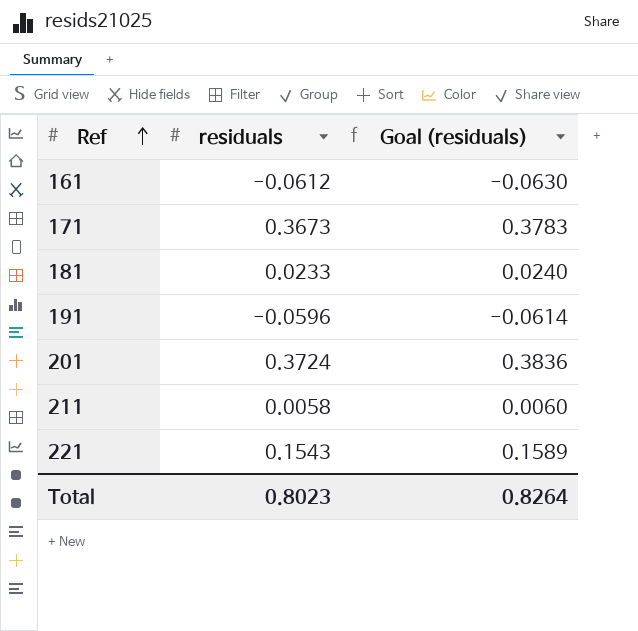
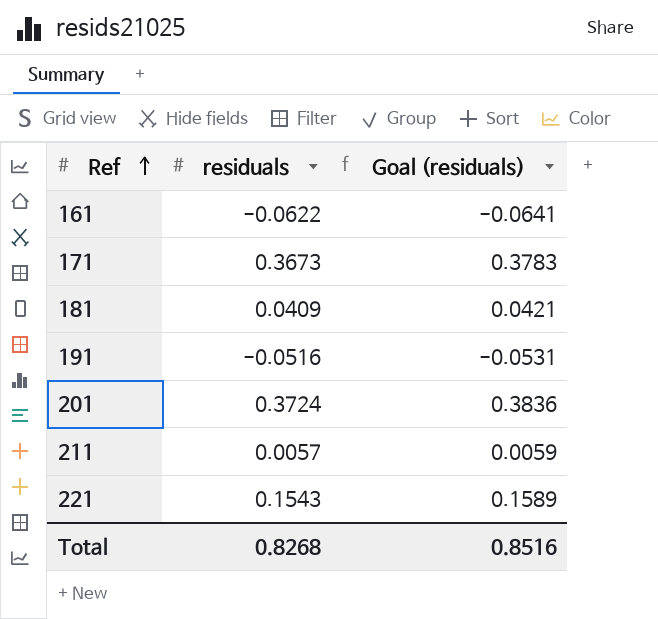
161 | residuals: -0.0612 -> -0.0622
161 | Goal (residuals): -0.0630 -> -0.0641
181 | residuals: 0.0233 -> 0.0409
181 | Goal (residuals): 0.0240 -> 0.0421
191 | residuals: -0.0596 -> -0.0516
191 | Goal (residuals): -0.0614 -> -0.0531
211 | residuals: 0.0058 -> 0.0057
211 | Goal (residuals): 0.0060 -> 0.0059
Total | residuals: 0.8023 -> 0.8268
Total | Goal (residuals): 0.8264 -> 0.8516

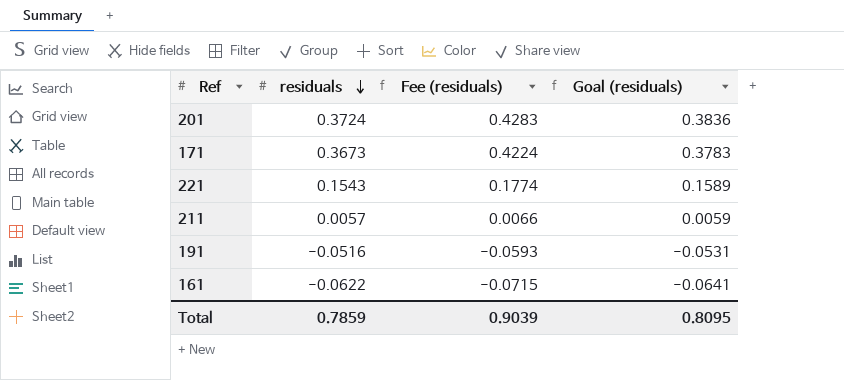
row order: Ref ascending -> residuals descending
column Fee (residuals) | formula: none -> [residuals] * 1.15
row 181: 0.0409 | 0.0421 -> none
Total | residuals: 0.8268 -> 0.7859
Total | Goal (residuals): 0.8516 -> 0.8095

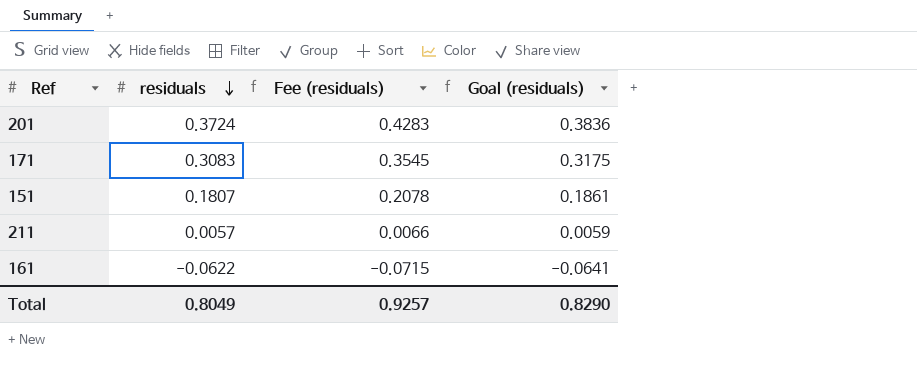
row 221: 0.1543 | 0.1774 | 0.1589 -> none
row 191: -0.0516 | -0.0593 | -0.0531 -> none
171 | residuals: 0.3673 -> 0.3083
171 | Fee (residuals): 0.4224 -> 0.3545
171 | Goal (residuals): 0.3783 -> 0.3175
row 151: none -> 0.1807 | 0.2078 | 0.1861
Total | residuals: 0.7859 -> 0.8049
Total | Fee (residuals): 0.9039 -> 0.9257
Total | Goal (residuals): 0.8095 -> 0.8290

